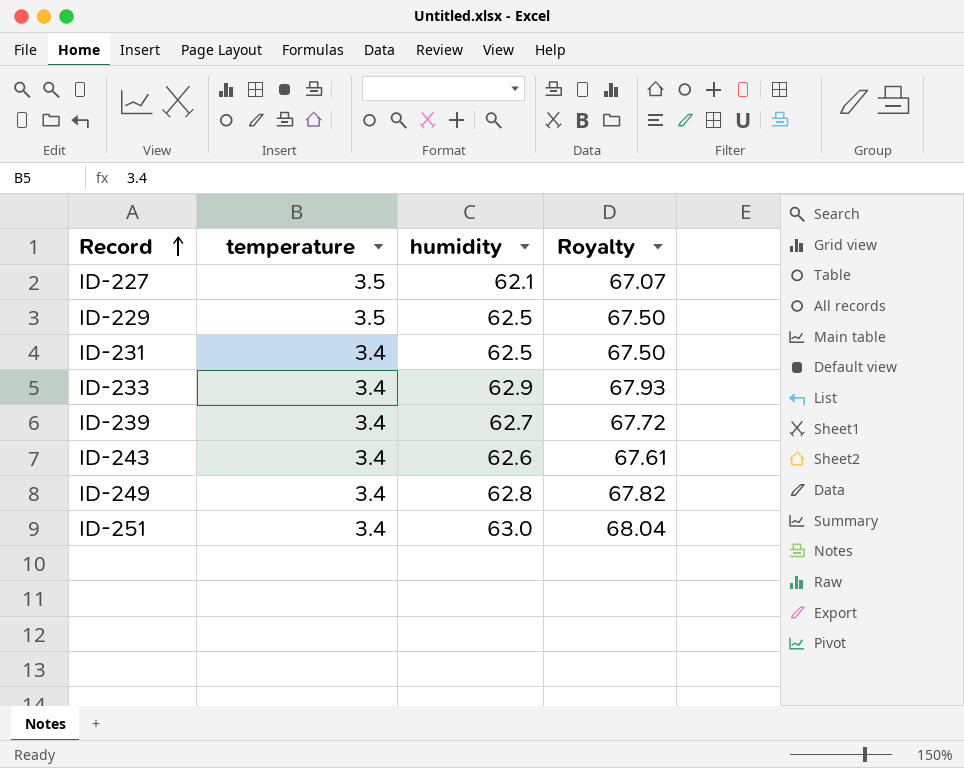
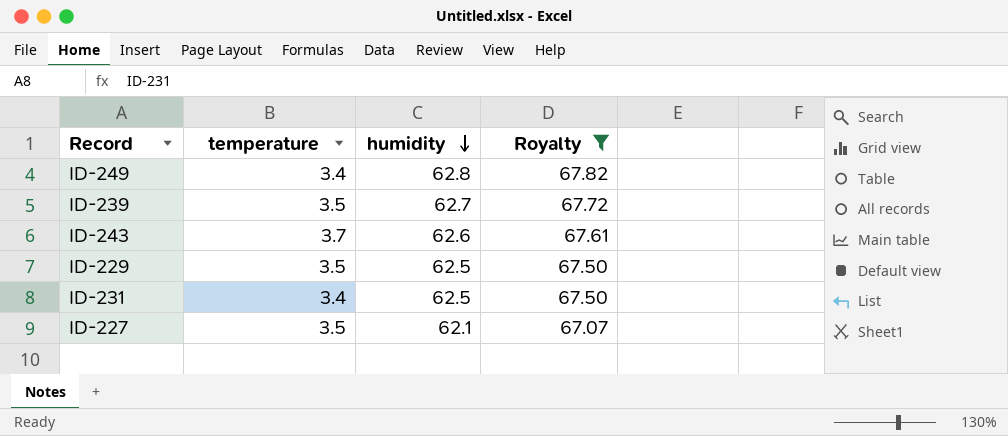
filter: none -> Royalty <= 67.82
row order: Record ascending -> humidity descending
ID-239 | temperature: 3.4 -> 3.5
ID-243 | temperature: 3.4 -> 3.7

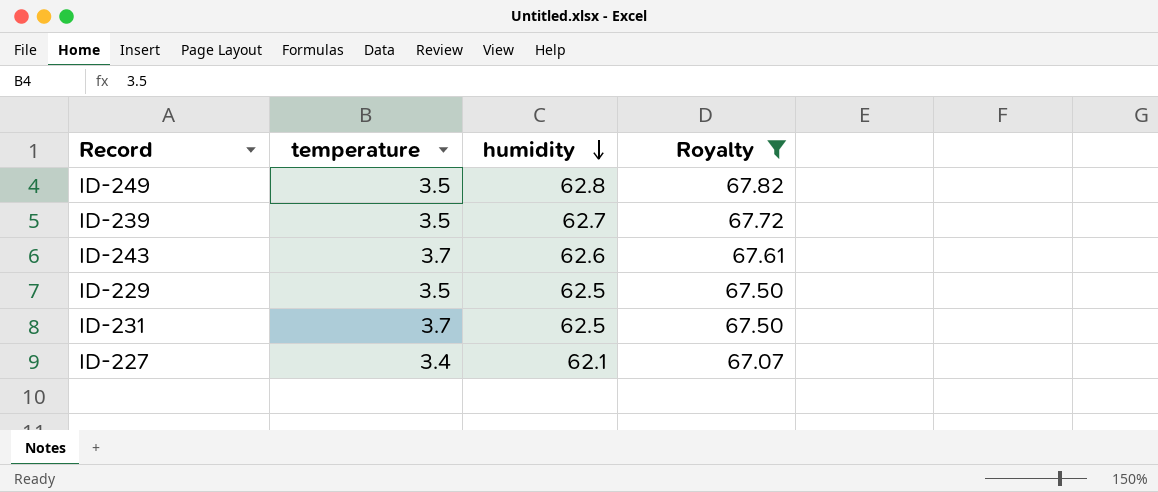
ID-249 | temperature: 3.4 -> 3.5
ID-231 | temperature: 3.4 -> 3.7
ID-227 | temperature: 3.5 -> 3.4

